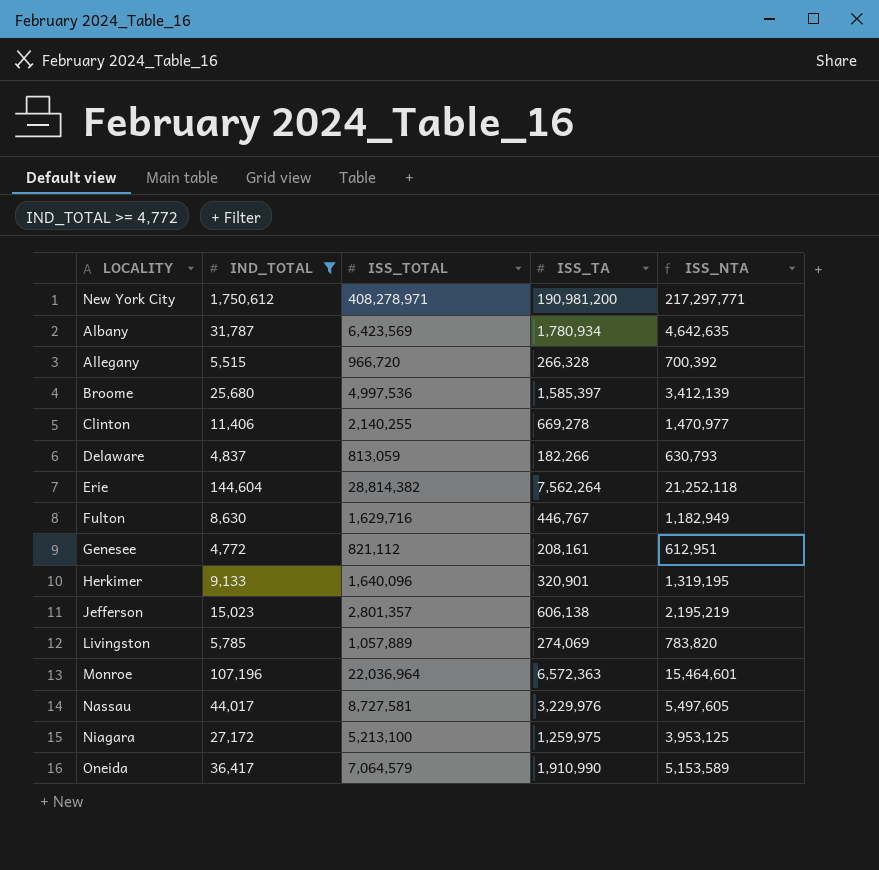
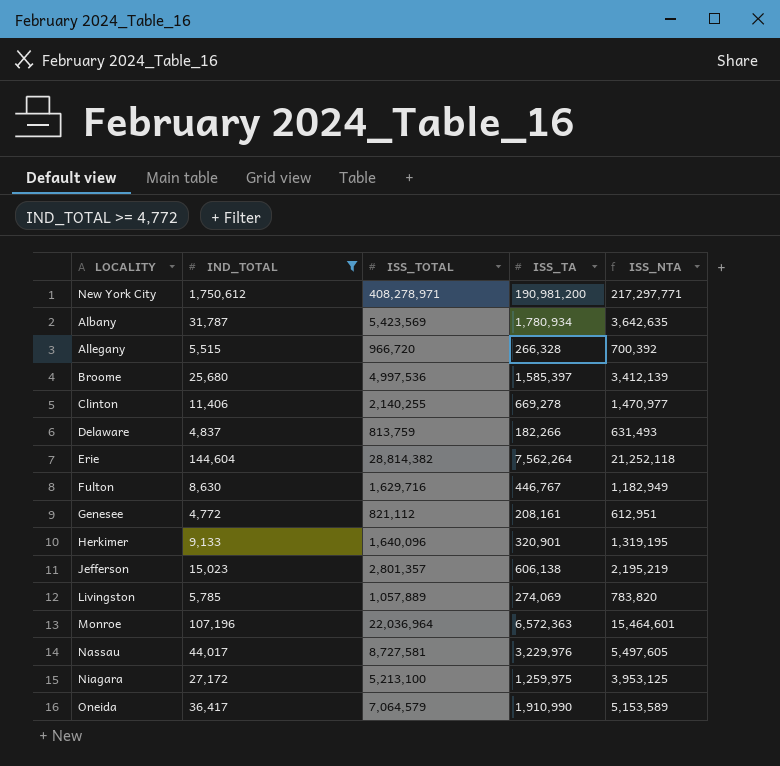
Albany | ISS_TOTAL: 6,423,569 -> 5,423,569
Albany | ISS_NTA: 4,642,635 -> 3,642,635
Delaware | ISS_TOTAL: 813,059 -> 813,759
Delaware | ISS_NTA: 630,793 -> 631,493

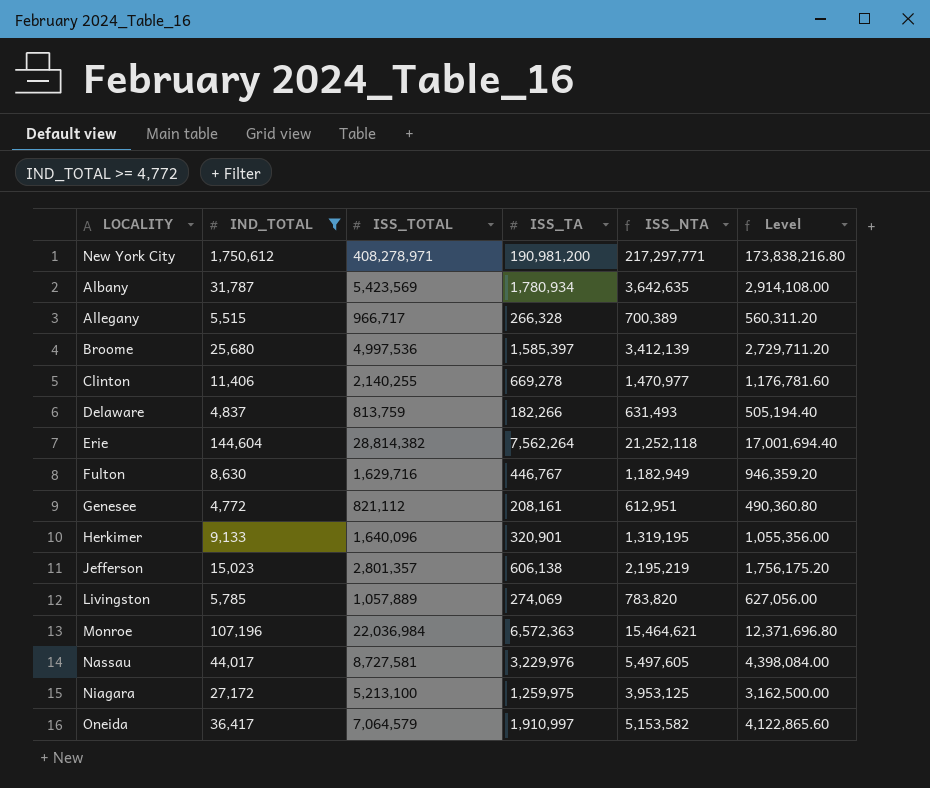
column Level | formula: none -> [ISS_NTA] * 0.8
Allegany | ISS_TOTAL: 966,720 -> 966,717
Allegany | ISS_NTA: 700,392 -> 700,389
Monroe | ISS_TOTAL: 22,036,964 -> 22,036,984
Monroe | ISS_NTA: 15,464,601 -> 15,464,621
Oneida | ISS_TA: 1,910,990 -> 1,910,997
Oneida | ISS_NTA: 5,153,589 -> 5,153,582

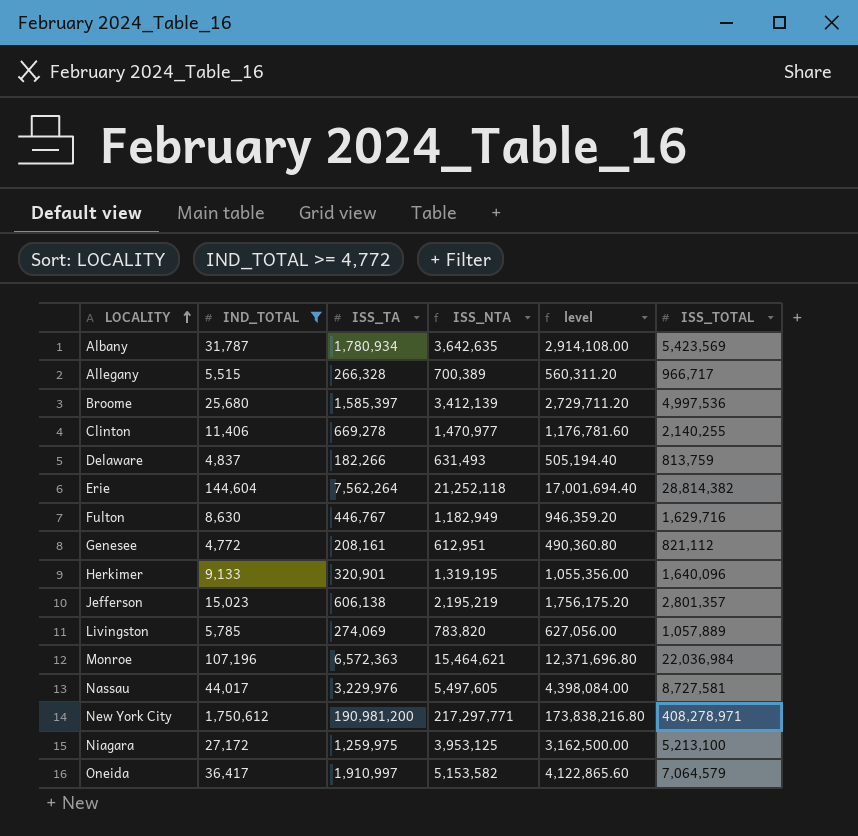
row order: none -> LOCALITY ascending
column name: Level -> level
column ISS_TOTAL | position: 3 -> 6

